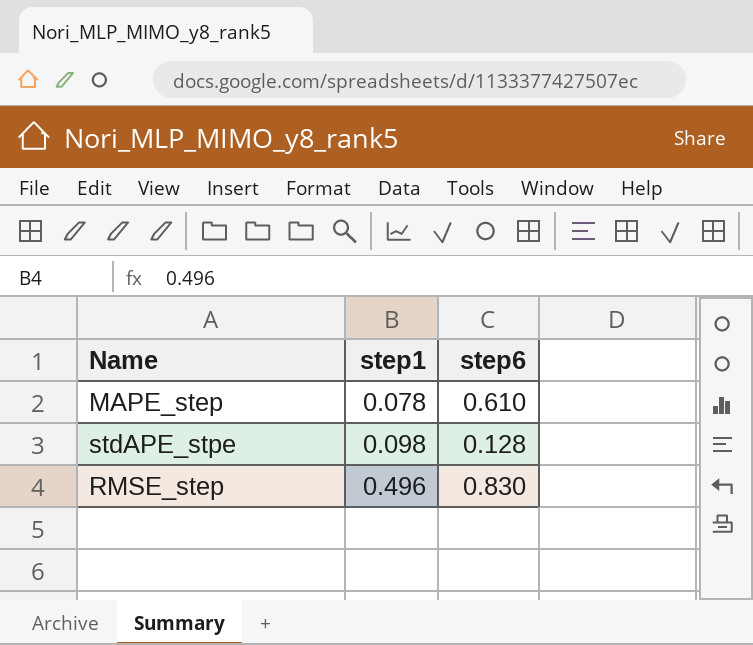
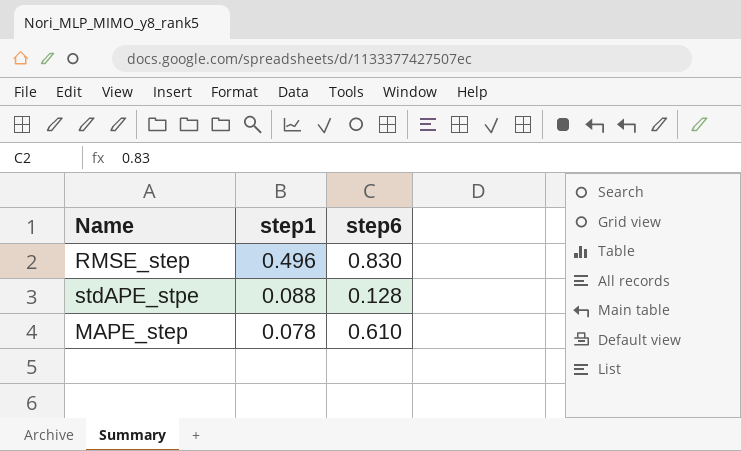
row order: step1 ascending -> step1 descending
stdAPE_stpe | step1: 0.098 -> 0.088

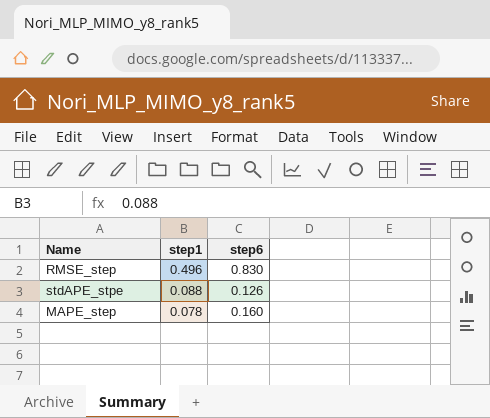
stdAPE_stpe | step6: 0.128 -> 0.126
MAPE_step | step6: 0.610 -> 0.160

